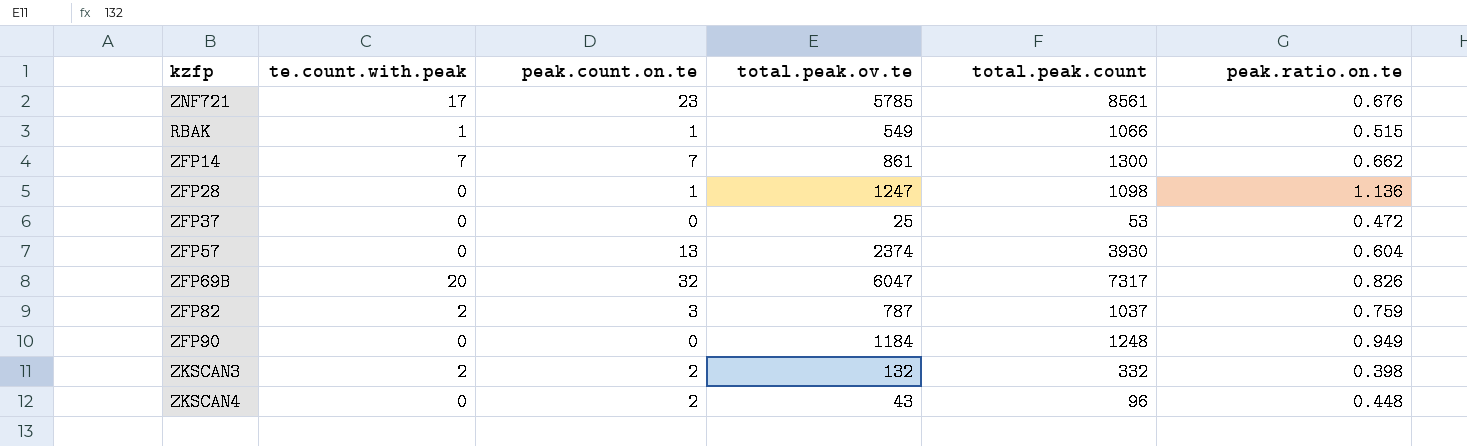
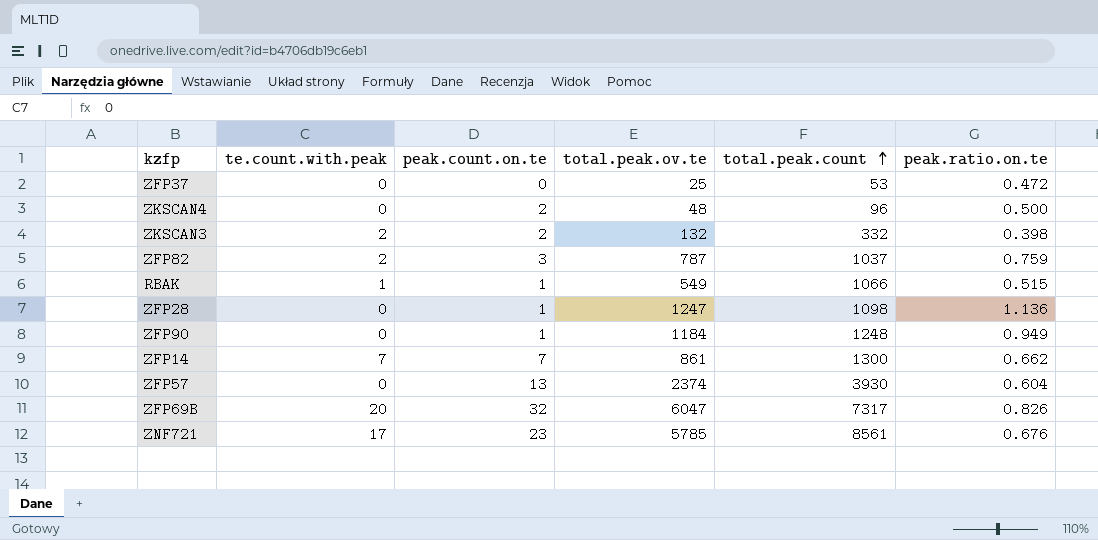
row order: none -> total.peak.count ascending
ZKSCAN4 | total.peak.ov.te: 43 -> 48
ZKSCAN4 | peak.ratio.on.te: 0.448 -> 0.500
ZFP90 | peak.count.on.te: 0 -> 1

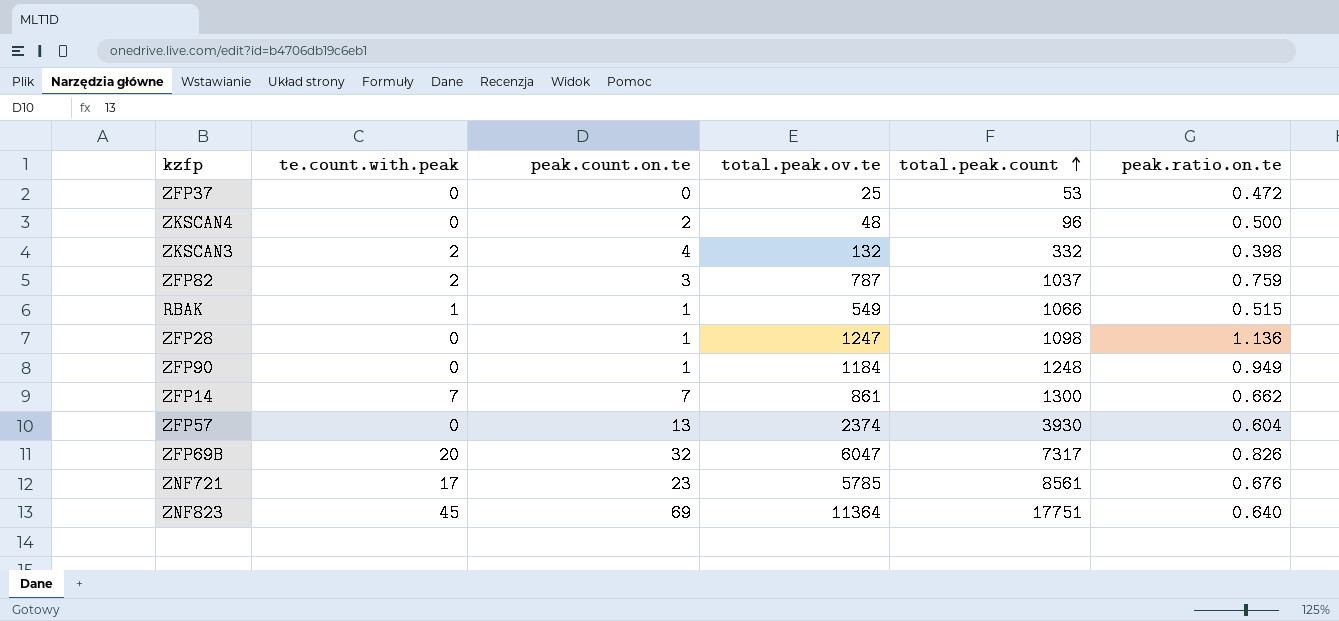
ZKSCAN3 | peak.count.on.te: 2 -> 4
row ZNF823: none -> 45 | 69 | 11364 | 17751 | 0.640

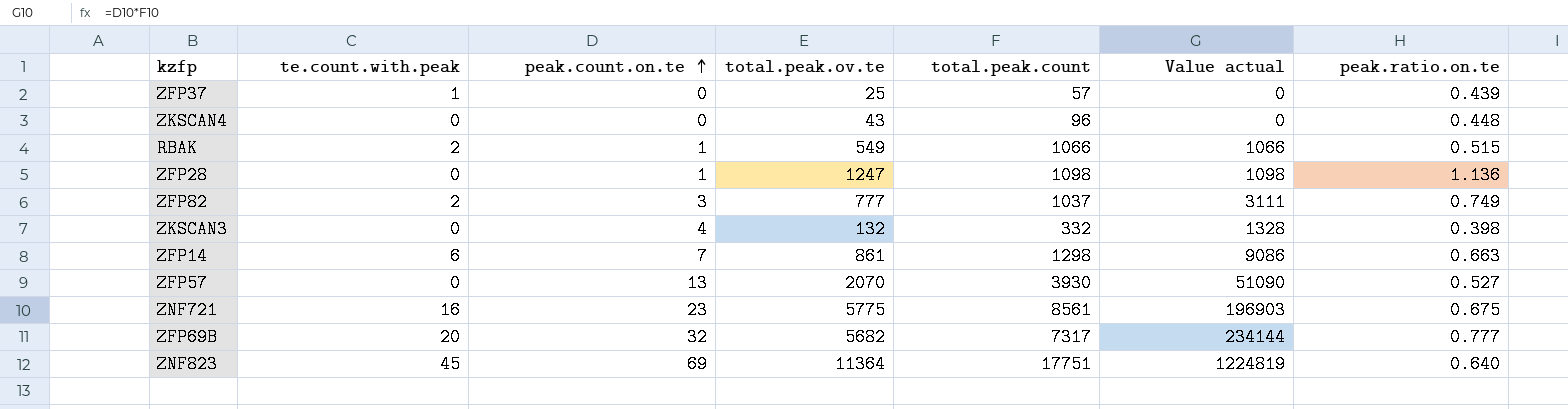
row order: total.peak.count ascending -> peak.count.on.te ascending
column Value actual | formula: none -> [peak.count.on.te] * [total.peak.count]
row ZFP90: 0 | 1 | 1184 | 1248 | 0.949 -> none
ZFP37 | te.count.with.peak: 0 -> 1
ZFP37 | total.peak.count: 53 -> 57
ZFP37 | peak.ratio.on.te: 0.472 -> 0.439
ZKSCAN4 | peak.count.on.te: 2 -> 0
ZKSCAN4 | total.peak.ov.te: 48 -> 43
ZKSCAN4 | peak.ratio.on.te: 0.500 -> 0.448
RBAK | te.count.with.peak: 1 -> 2
ZFP82 | total.peak.ov.te: 787 -> 777
ZFP82 | peak.ratio.on.te: 0.759 -> 0.749
ZKSCAN3 | te.count.with.peak: 2 -> 0
ZFP14 | te.count.with.peak: 7 -> 6
ZFP14 | total.peak.count: 1300 -> 1298
ZFP14 | peak.ratio.on.te: 0.662 -> 0.663
ZFP57 | total.peak.ov.te: 2374 -> 2070
ZFP57 | peak.ratio.on.te: 0.604 -> 0.527
ZNF721 | te.count.with.peak: 17 -> 16
ZNF721 | total.peak.ov.te: 5785 -> 5775
ZNF721 | peak.ratio.on.te: 0.676 -> 0.675
ZFP69B | total.peak.ov.te: 6047 -> 5682
ZFP69B | peak.ratio.on.te: 0.826 -> 0.777

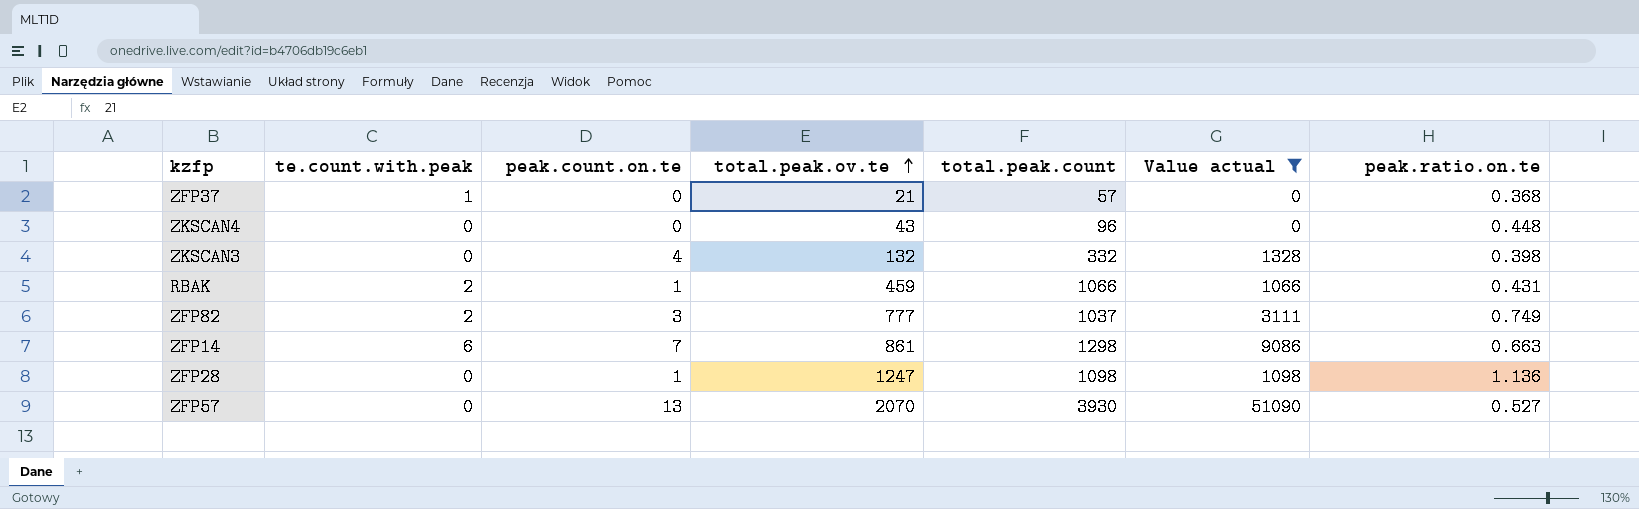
filter: none -> Value actual <= 51090
row order: peak.count.on.te ascending -> total.peak.ov.te ascending
ZFP37 | total.peak.ov.te: 25 -> 21
ZFP37 | peak.ratio.on.te: 0.439 -> 0.368
RBAK | total.peak.ov.te: 549 -> 459
RBAK | peak.ratio.on.te: 0.515 -> 0.431

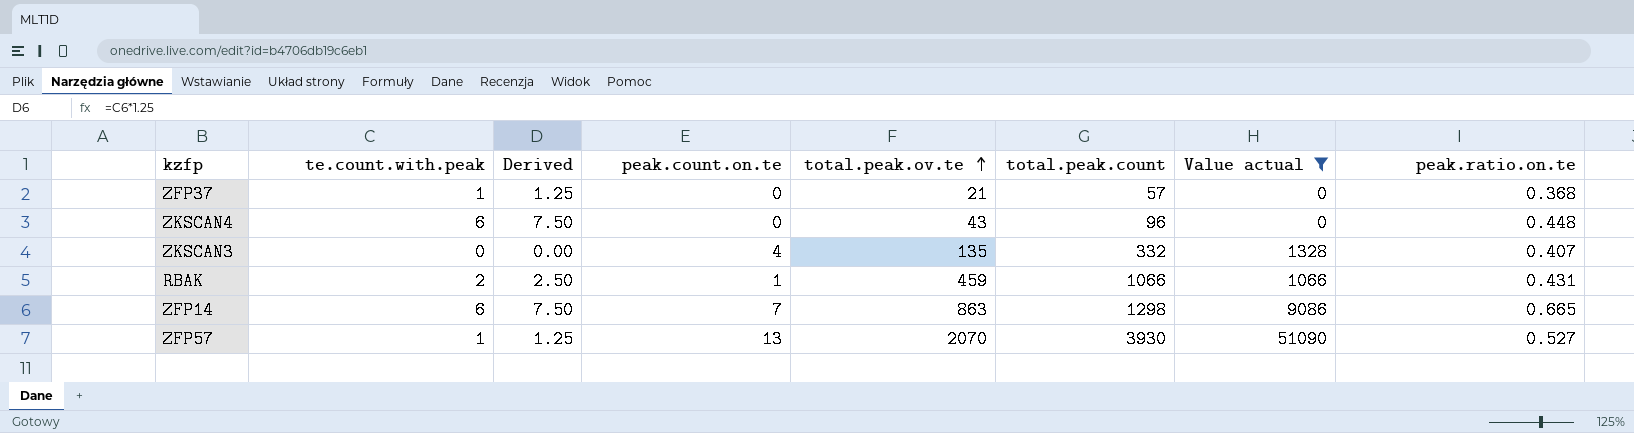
column Derived | formula: none -> [te.count.with.peak] * 1.25
row ZFP82: 2 | 3 | 777 | 1037 | 3111 | 0.749 -> none
row ZFP28: 0 | 1 | 1247 | 1098 | 1098 | 1.136 -> none
ZKSCAN4 | te.count.with.peak: 0 -> 6
ZKSCAN3 | total.peak.ov.te: 132 -> 135
ZKSCAN3 | peak.ratio.on.te: 0.398 -> 0.407
ZFP14 | total.peak.ov.te: 861 -> 863
ZFP14 | peak.ratio.on.te: 0.663 -> 0.665
ZFP57 | te.count.with.peak: 0 -> 1

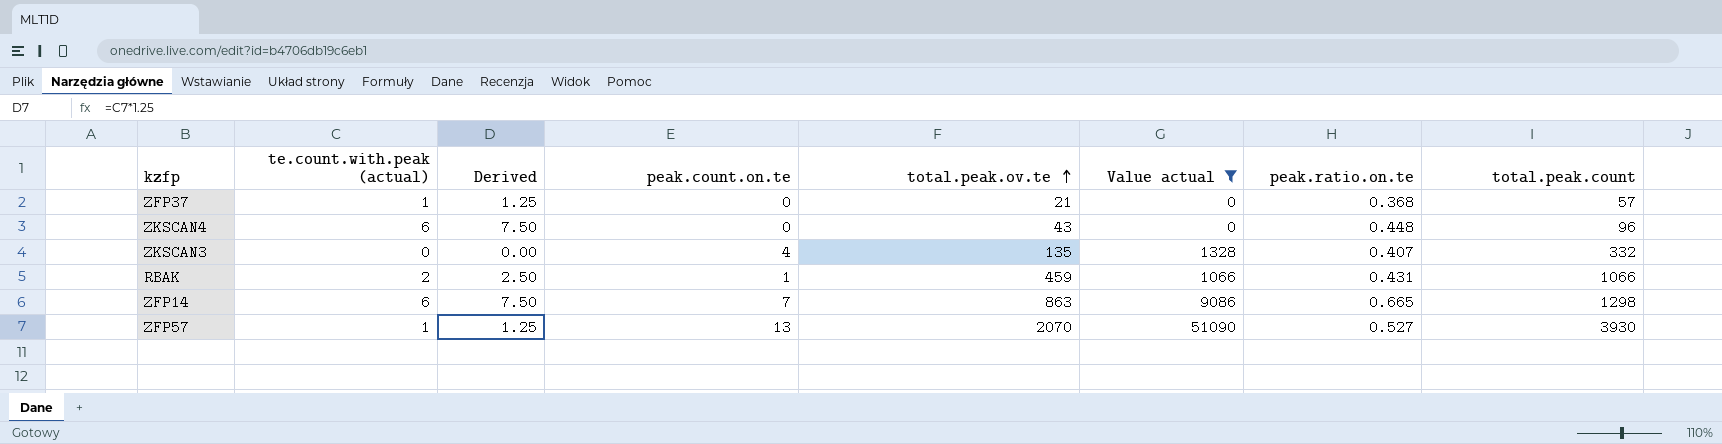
column name: te.count.with.peak -> te.count.with.peak (actual)
column total.peak.count | position: 6 -> 8

